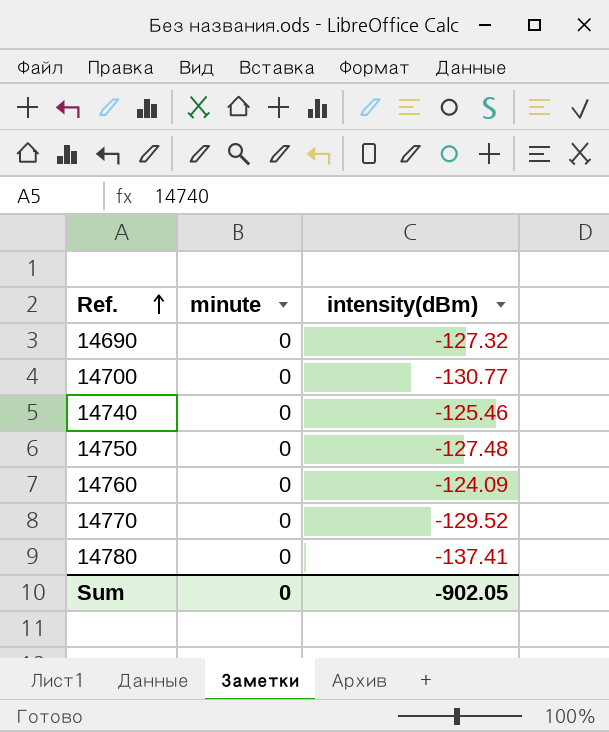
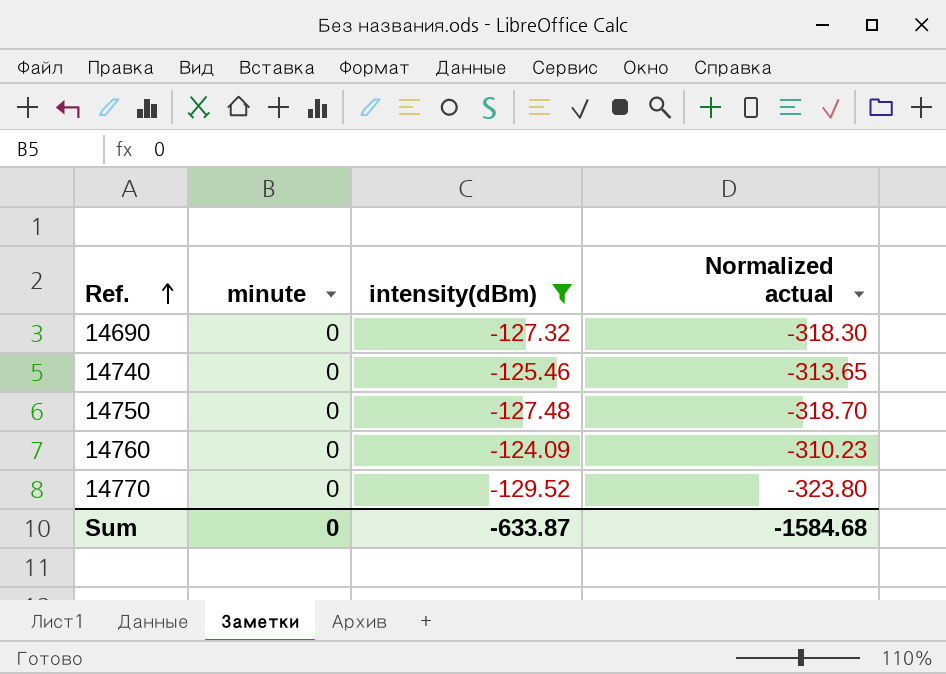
filter: none -> intensity(dBm) >= -129.52
column Normalized actual | formula: none -> [intensity(dBm)] * 2.5
Sum | intensity(dBm): -902.05 -> -633.87

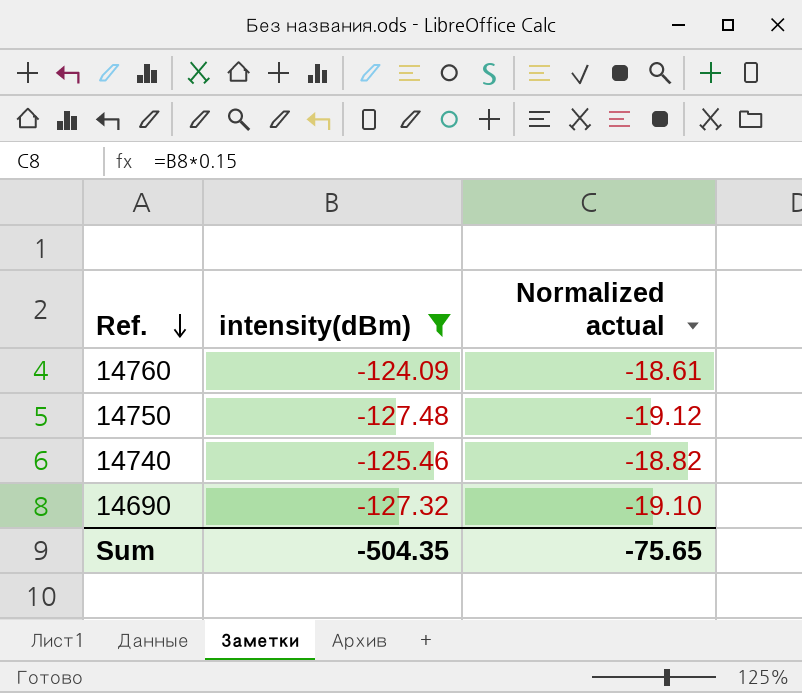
row order: Ref. ascending -> Ref. descending
column minute | position: 2 -> none
column Normalized actual | formula: [intensity(dBm)] * 2.5 -> [intensity(dBm)] * 0.15
row 14770: 0 | -129.52 | -323.80 -> none
Sum | intensity(dBm): -633.87 -> -504.35
Sum | Normalized actual: -1584.68 -> -75.65

